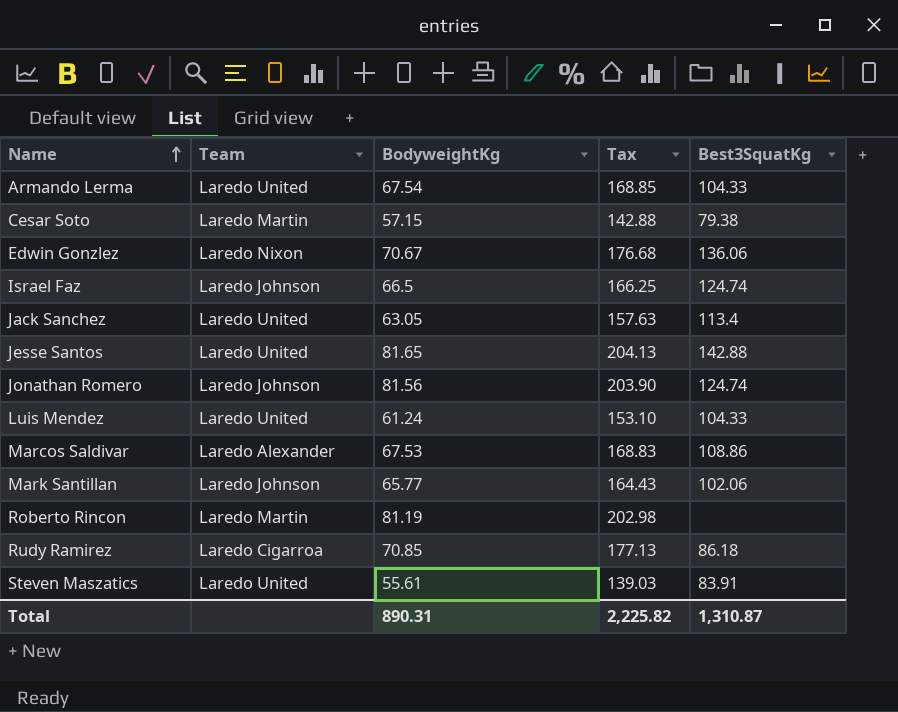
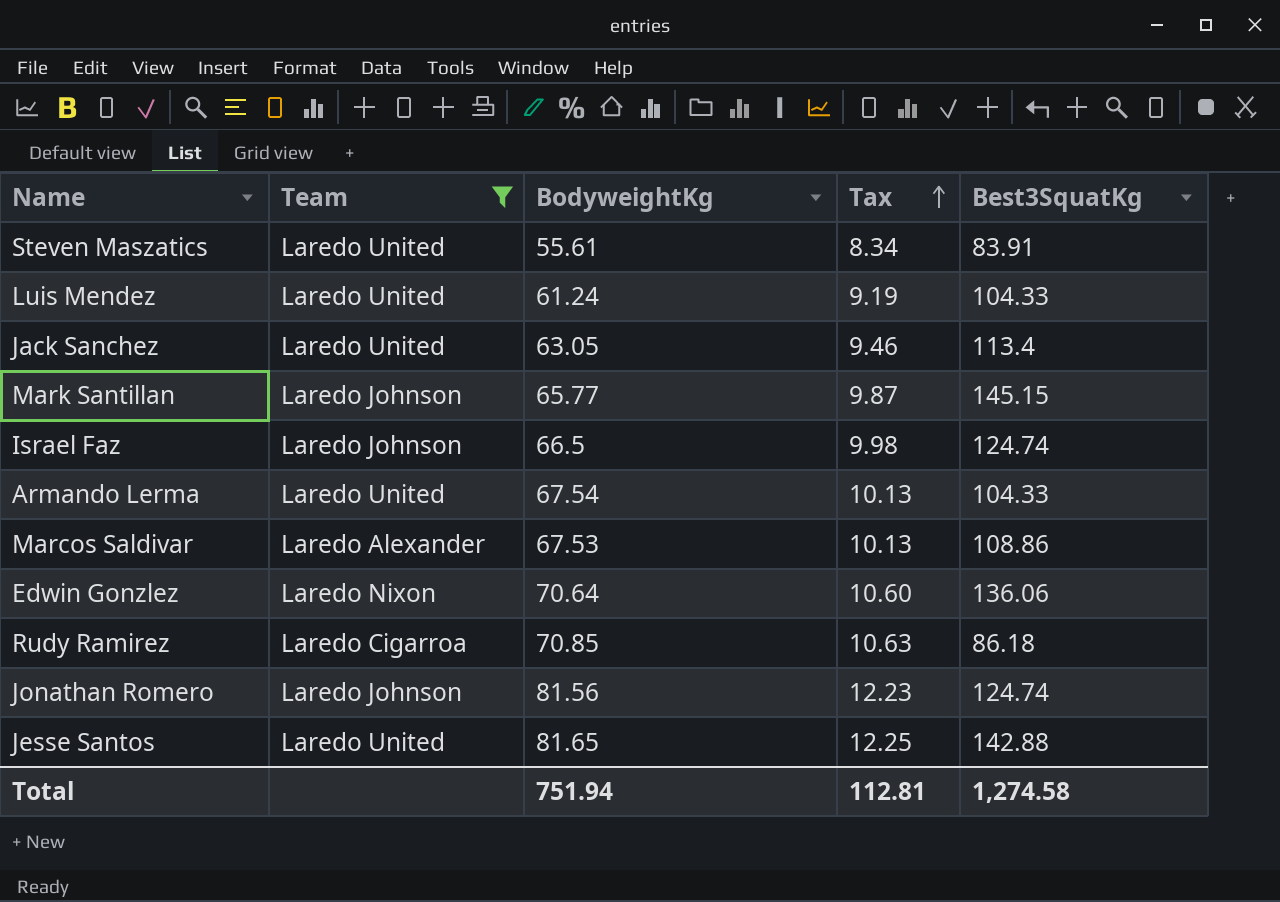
filter: none -> Team != Laredo Martin
row order: Name ascending -> Tax ascending
column Tax | formula: [BodyweightKg] * 2.5 -> [BodyweightKg] * 0.15
Mark Santillan | Best3SquatKg: 102.06 -> 145.15
Edwin Gonzlez | BodyweightKg: 70.67 -> 70.64
Total | BodyweightKg: 890.31 -> 751.94
Total | Tax: 2,225.82 -> 112.81
Total | Best3SquatKg: 1,310.87 -> 1,274.58

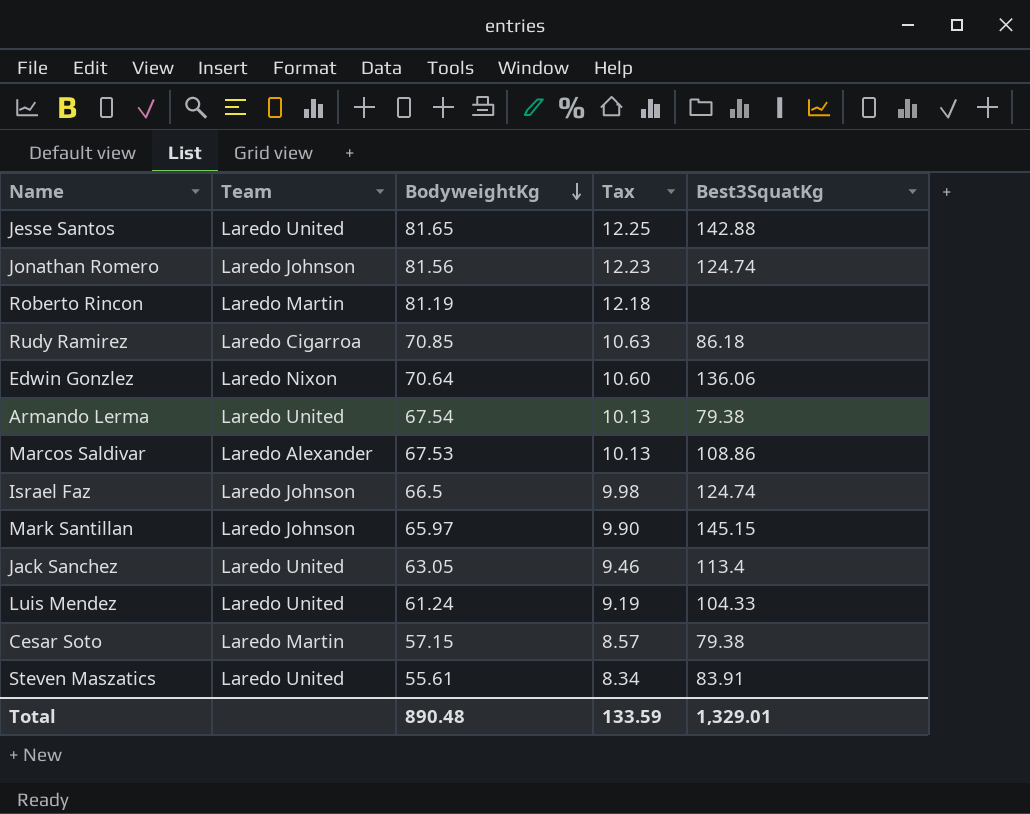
filter: Team != Laredo Martin -> none
row order: Tax ascending -> BodyweightKg descending
Armando Lerma | Best3SquatKg: 104.33 -> 79.38
Mark Santillan | BodyweightKg: 65.77 -> 65.97
Mark Santillan | Tax: 9.87 -> 9.90
Total | BodyweightKg: 751.94 -> 890.48
Total | Tax: 112.81 -> 133.59
Total | Best3SquatKg: 1,274.58 -> 1,329.01

